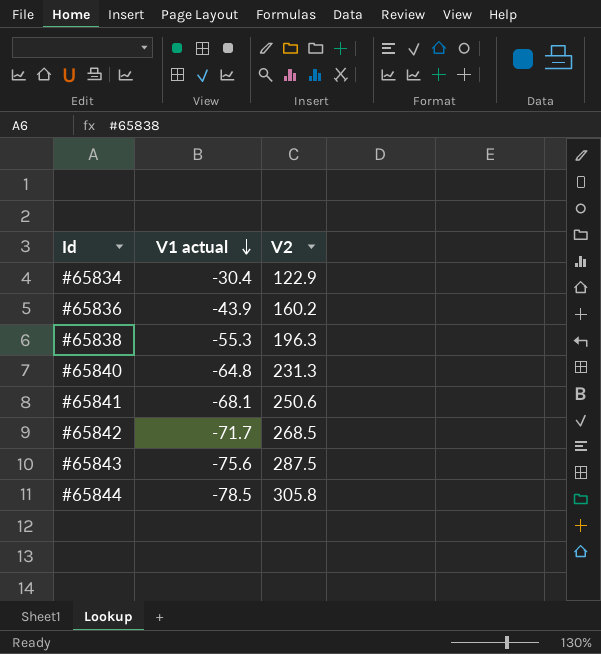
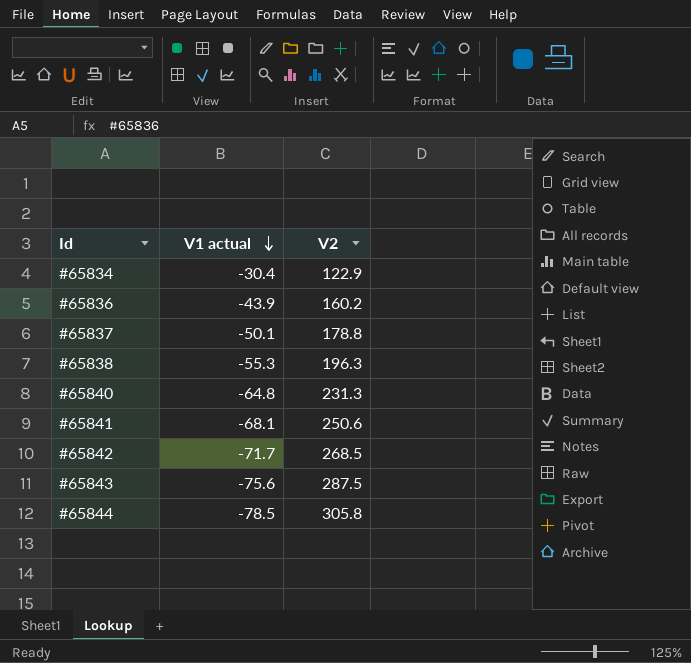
row #65837: none -> -50.1 | 178.8

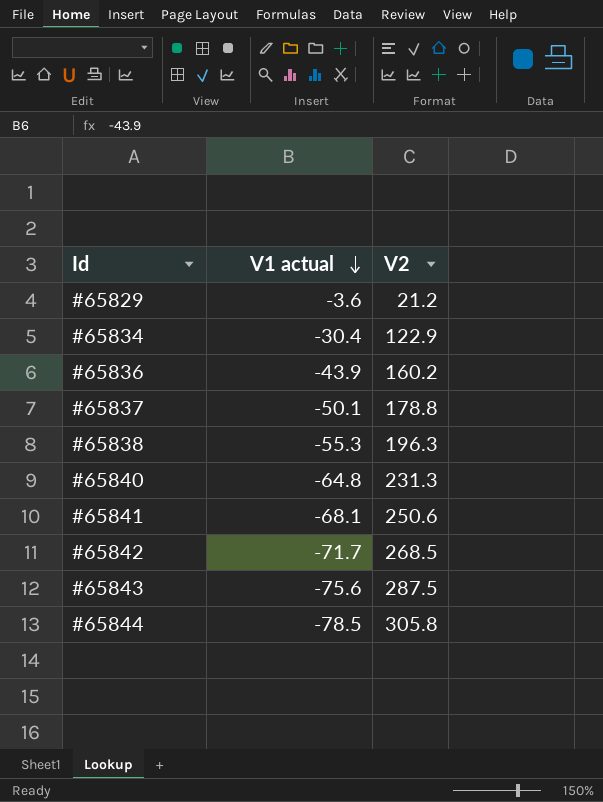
row #65829: none -> -3.6 | 21.2

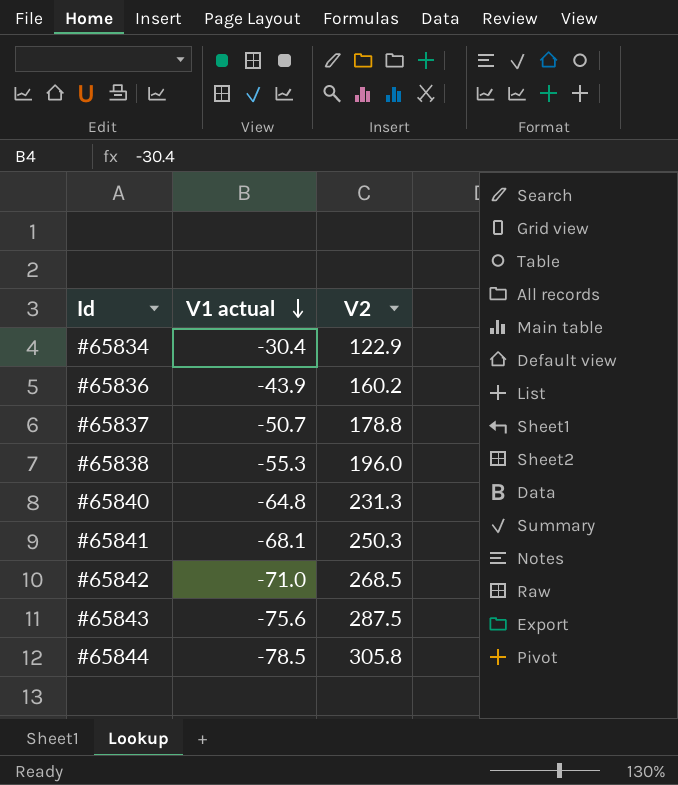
row #65829: -3.6 | 21.2 -> none
#65837 | V1 actual: -50.1 -> -50.7
#65838 | V2: 196.3 -> 196.0
#65841 | V2: 250.6 -> 250.3
#65842 | V1 actual: -71.7 -> -71.0

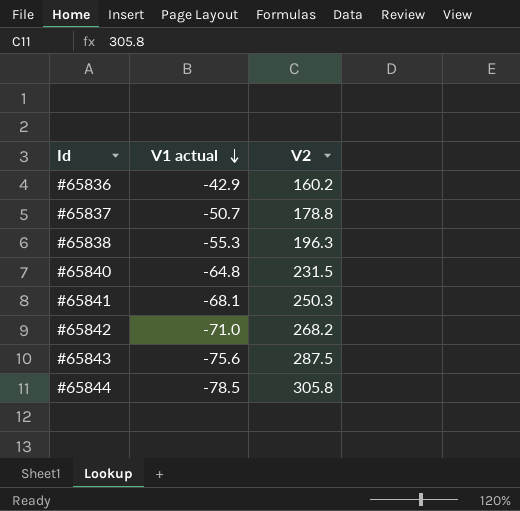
row #65834: -30.4 | 122.9 -> none
#65836 | V1 actual: -43.9 -> -42.9
#65838 | V2: 196.0 -> 196.3
#65840 | V2: 231.3 -> 231.5
#65842 | V2: 268.5 -> 268.2

